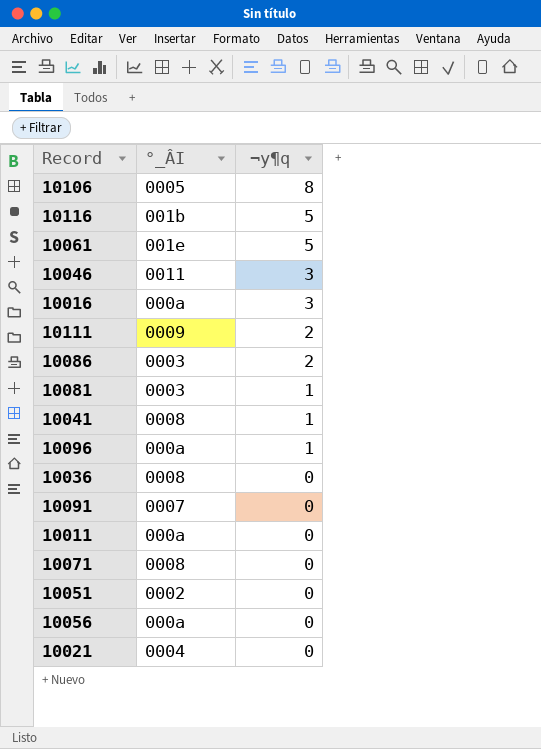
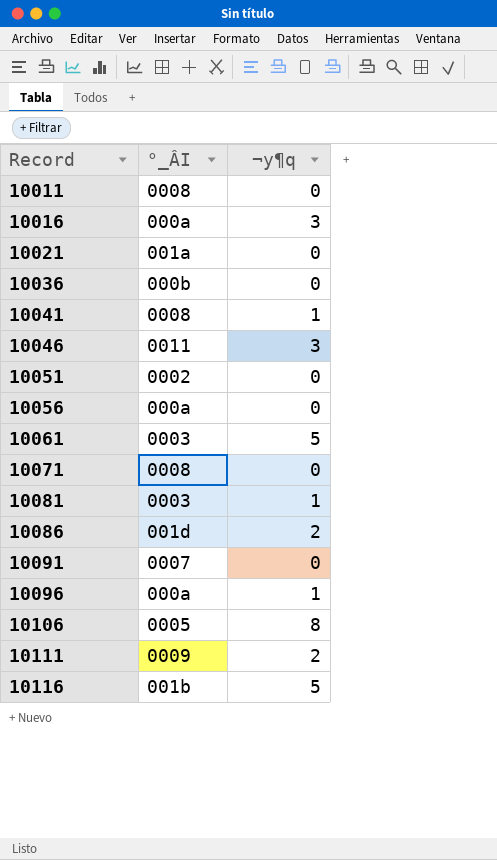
row order: ¬y¶q descending -> Record ascending
10011 | °_ÂI: 000a -> 0008
10021 | °_ÂI: 0004 -> 001a
10036 | °_ÂI: 0008 -> 000b
10061 | °_ÂI: 001e -> 0003
10086 | °_ÂI: 0003 -> 001d

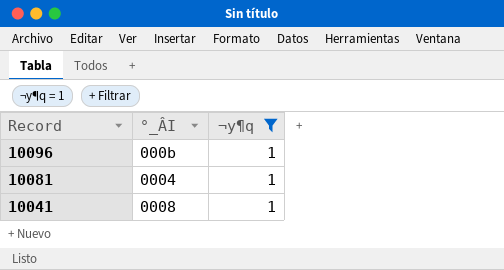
filter: none -> ¬y¶q = 1
row order: Record ascending -> Record descending
10096 | °_ÂI: 000a -> 000b
10081 | °_ÂI: 0003 -> 0004

